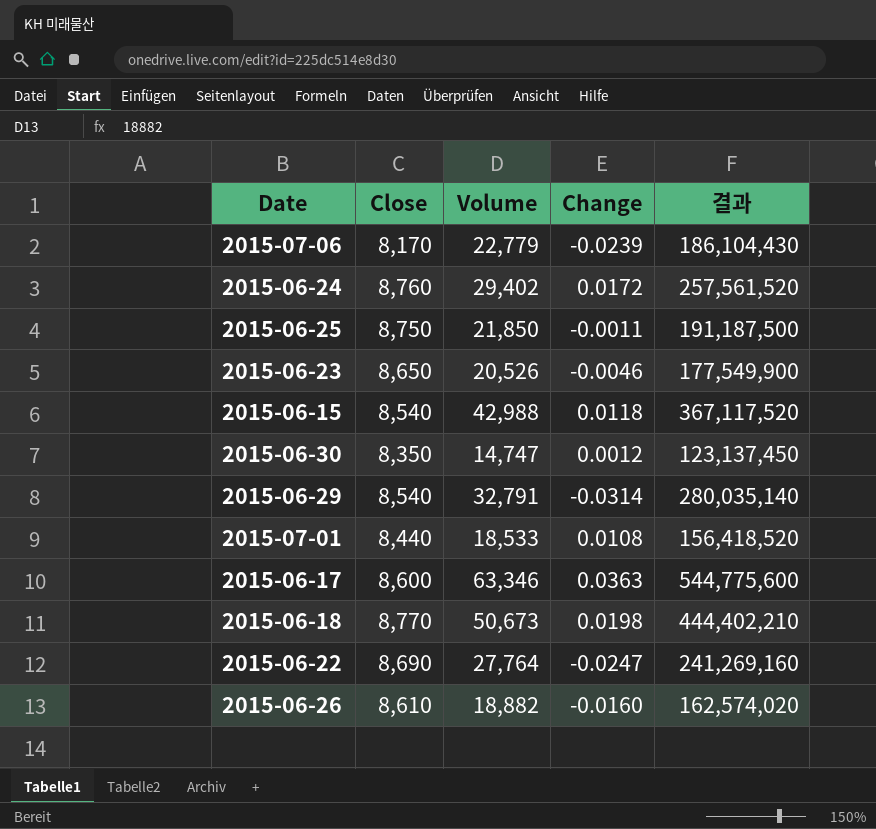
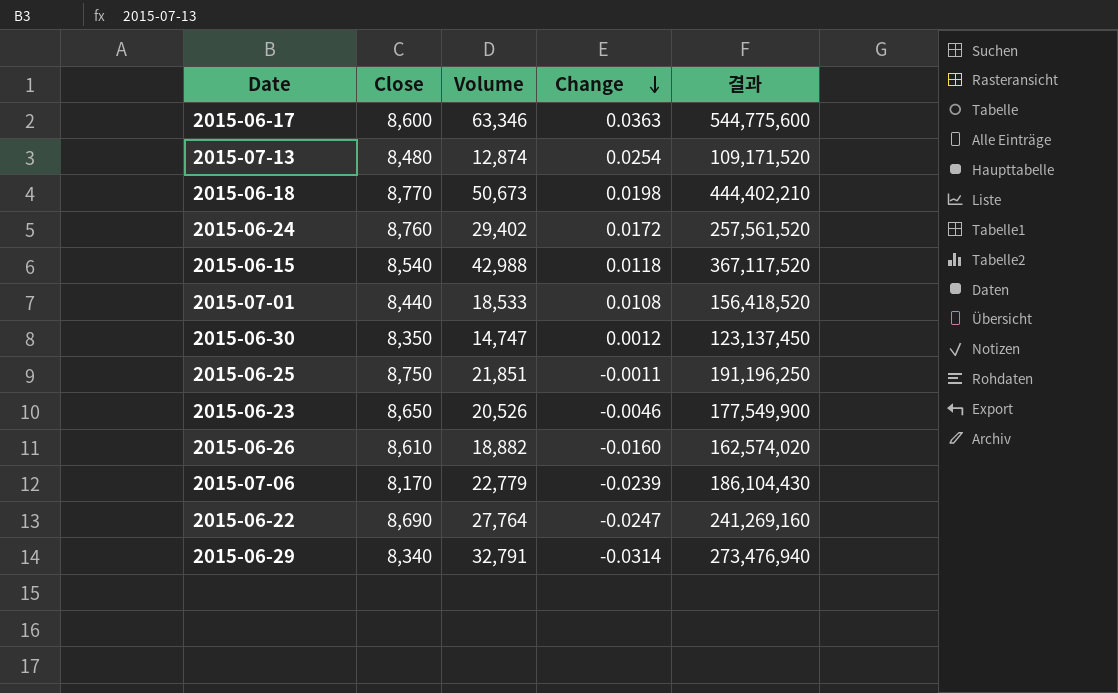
row order: none -> Change descending
row 2015-07-13: none -> 8,480 | 12,874 | 0.0254 | 109,171,520
2015-06-25 | Volume: 21,850 -> 21,851
2015-06-25 | 결과: 191,187,500 -> 191,196,250
2015-06-29 | Close: 8,540 -> 8,340
2015-06-29 | 결과: 280,035,140 -> 273,476,940

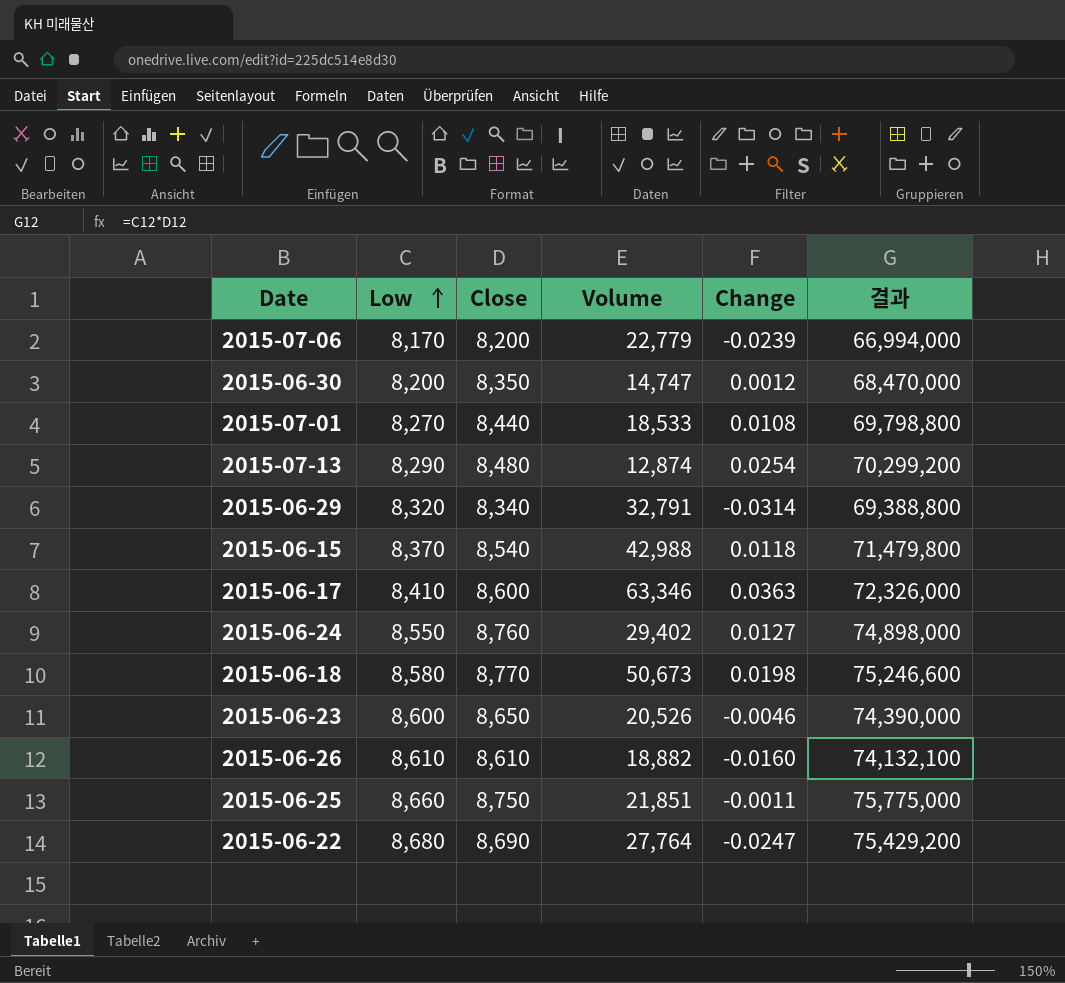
row order: Change descending -> Low ascending
column Low | position: none -> 2
column 결과 | formula: [Close] * [Volume] -> [Low] * [Close]
2015-07-06 | Close: 8,170 -> 8,200
2015-06-24 | Change: 0.0172 -> 0.0127

